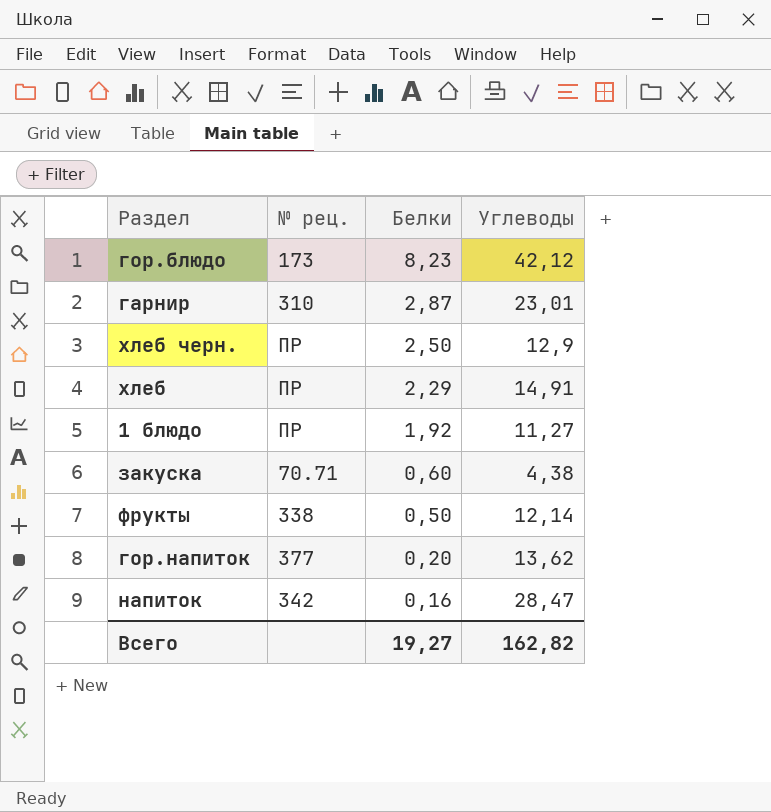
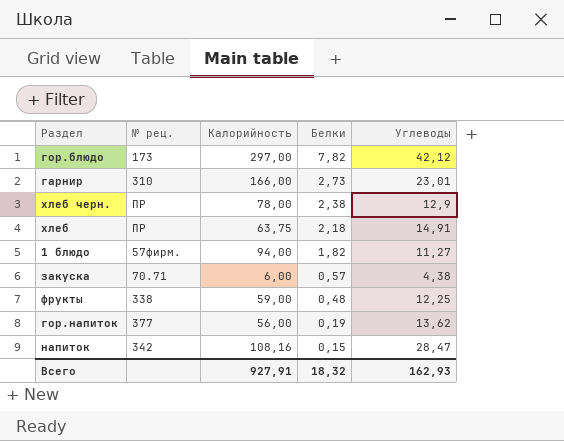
column Калорийность | position: none -> 3
гор.блюдо | Белки: 8,23 -> 7,82
гарнир | Белки: 2,87 -> 2,73
хлеб черн. | Белки: 2,50 -> 2,38
хлеб | Белки: 2,29 -> 2,18
1 блюдо | № рец.: ПР -> 57фирм.
1 блюдо | Белки: 1,92 -> 1,82
закуска | Белки: 0,60 -> 0,57
фрукты | Белки: 0,50 -> 0,48
фрукты | Углеводы: 12,14 -> 12,25
гор.напиток | Белки: 0,20 -> 0,19
напиток | Белки: 0,16 -> 0,15
Всего | Белки: 19,27 -> 18,32
Всего | Углеводы: 162,82 -> 162,93

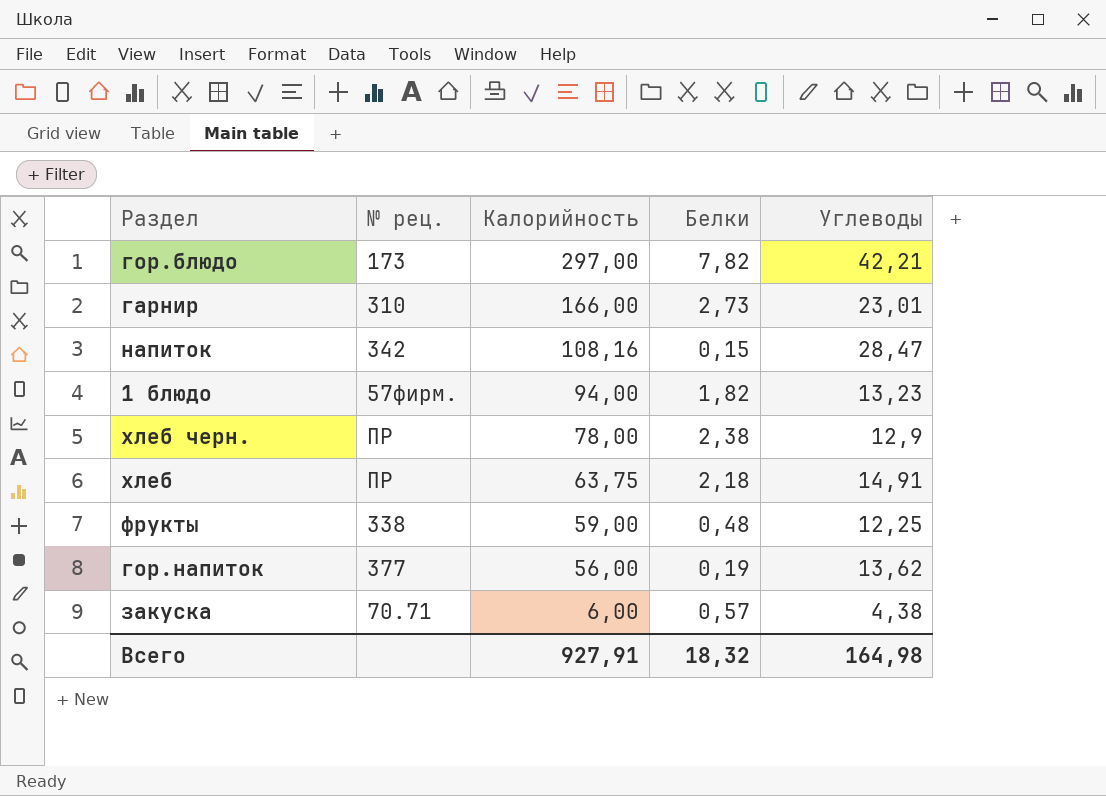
row order: Белки descending -> Калорийность descending
гор.блюдо | Углеводы: 42,12 -> 42,21
1 блюдо | Углеводы: 11,27 -> 13,23
Всего | Углеводы: 162,93 -> 164,98

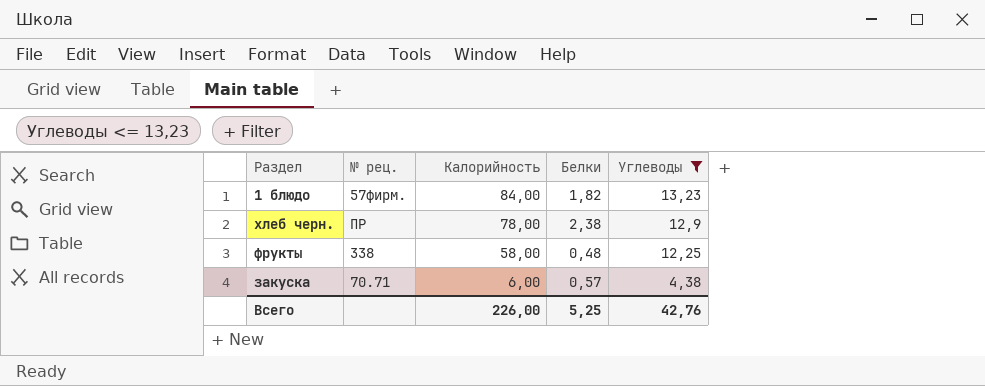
filter: none -> Углеводы <= 13,23
1 блюдо | Калорийность: 94,00 -> 84,00
фрукты | Калорийность: 59,00 -> 58,00
Всего | Калорийность: 927,91 -> 226,00
Всего | Белки: 18,32 -> 5,25
Всего | Углеводы: 164,98 -> 42,76

